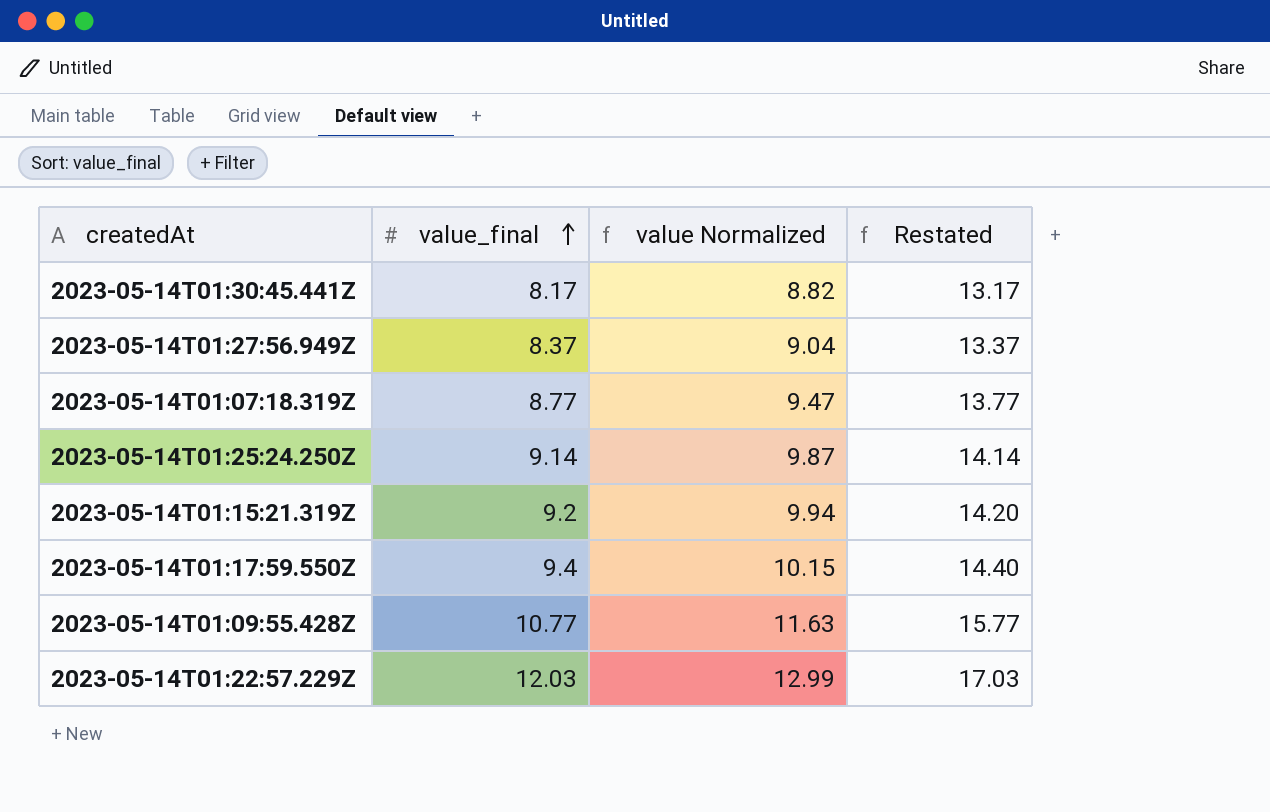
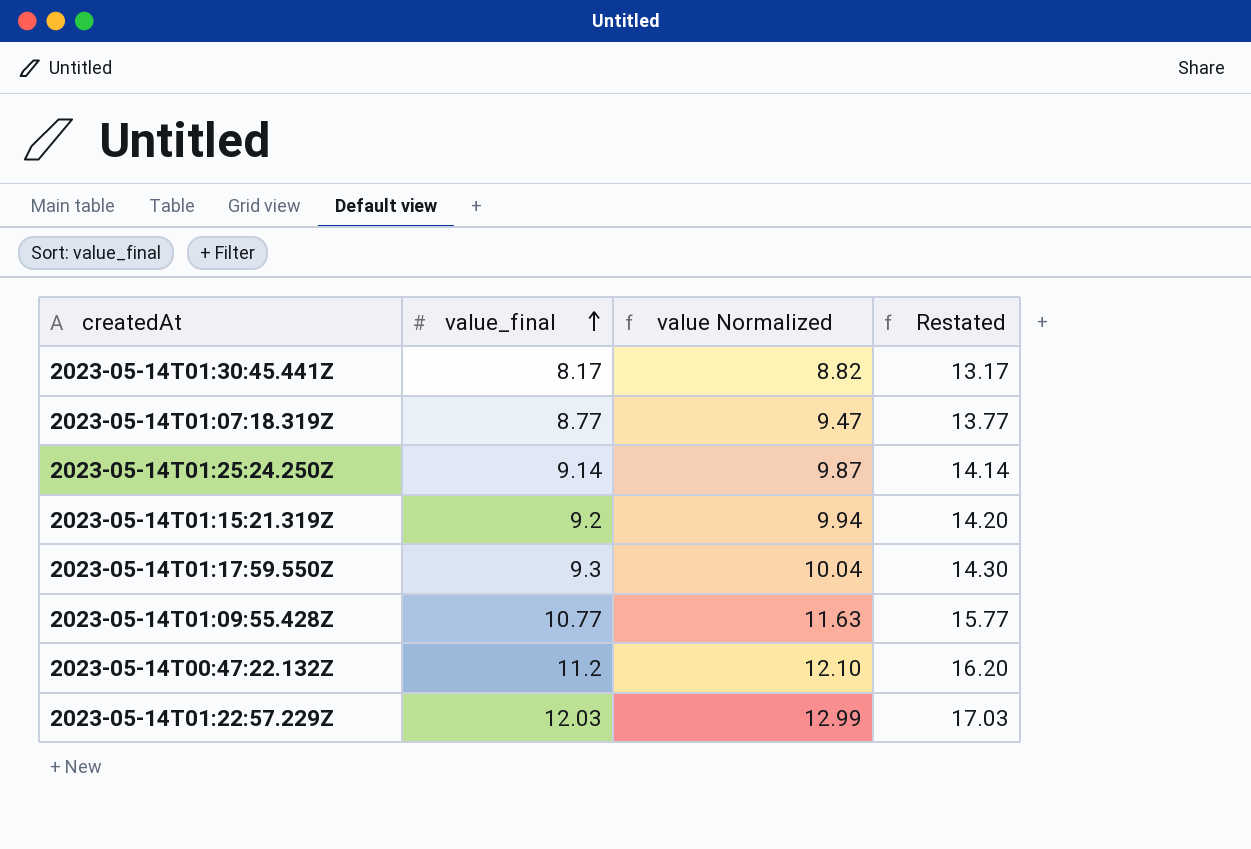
row 2023-05-14T01:27:56.949Z: 8.37 | 9.04 | 13.37 -> none
2023-05-14T01:17:59.550Z | value_final: 9.4 -> 9.3
2023-05-14T01:17:59.550Z | value Normalized: 10.15 -> 10.04
2023-05-14T01:17:59.550Z | Restated: 14.40 -> 14.30
row 2023-05-14T00:47:22.132Z: none -> 11.2 | 12.10 | 16.20

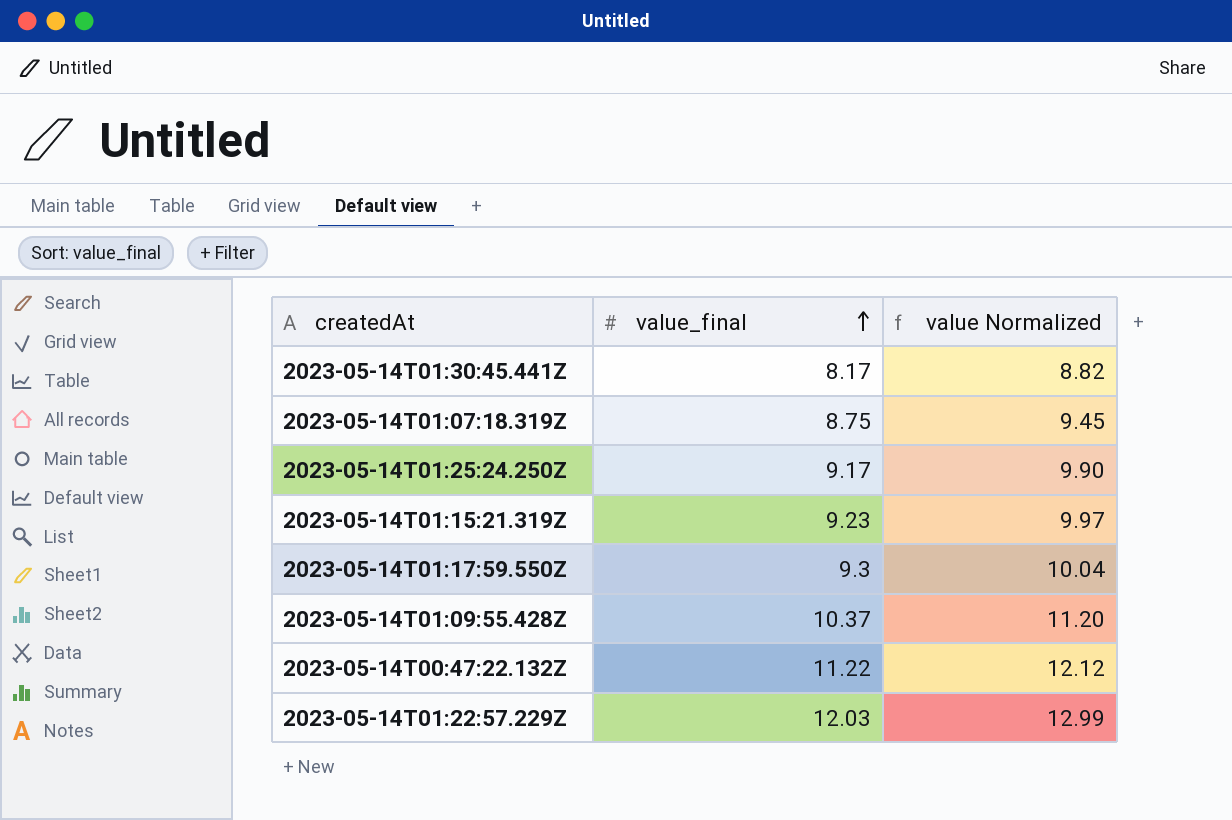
column Restated | formula: [value_final] + 5 -> none
2023-05-14T01:07:18.319Z | value_final: 8.77 -> 8.75
2023-05-14T01:07:18.319Z | value Normalized: 9.47 -> 9.45
2023-05-14T01:25:24.250Z | value_final: 9.14 -> 9.17
2023-05-14T01:25:24.250Z | value Normalized: 9.87 -> 9.90
2023-05-14T01:15:21.319Z | value_final: 9.2 -> 9.23
2023-05-14T01:15:21.319Z | value Normalized: 9.94 -> 9.97
2023-05-14T01:09:55.428Z | value_final: 10.77 -> 10.37
2023-05-14T01:09:55.428Z | value Normalized: 11.63 -> 11.20
2023-05-14T00:47:22.132Z | value_final: 11.2 -> 11.22
2023-05-14T00:47:22.132Z | value Normalized: 12.10 -> 12.12

